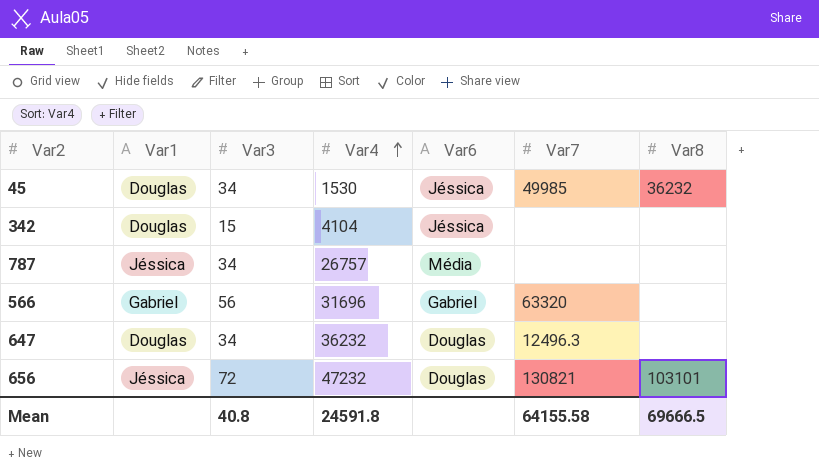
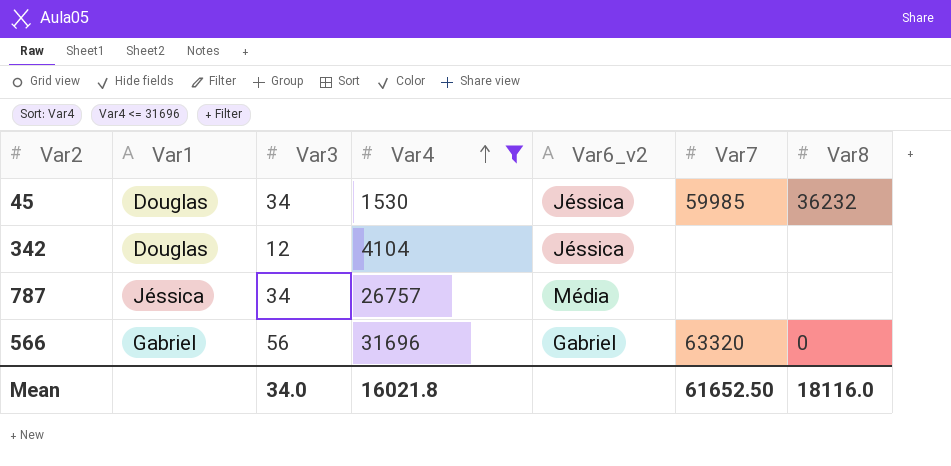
filter: none -> Var4 <= 31696
column name: Var6 -> Var6_v2
45 | Var7: 49985 -> 59985
342 | Var3: 15 -> 12
566 | Var8: none -> 0
Mean | Var3: 40.8 -> 34.0
Mean | Var4: 24591.8 -> 16021.8
Mean | Var7: 64155.58 -> 61652.50
Mean | Var8: 69666.5 -> 18116.0

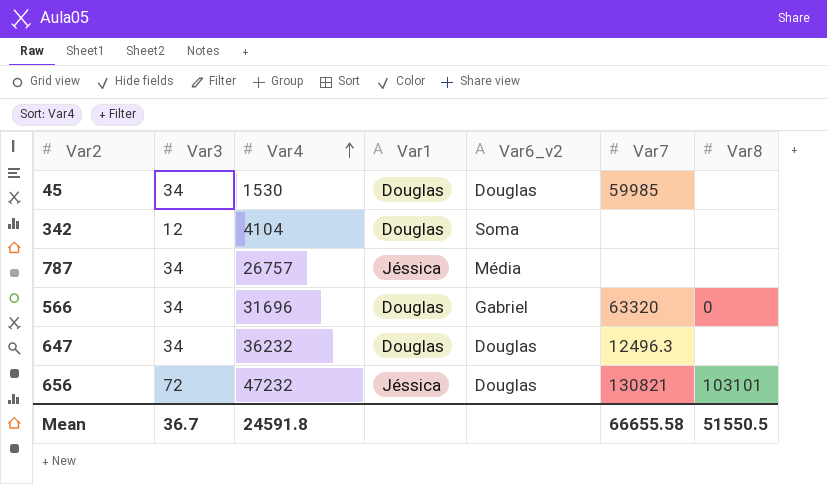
filter: Var4 <= 31696 -> none
column Var1 | position: 2 -> 4
45 | Var6_v2: Jéssica -> Douglas
45 | Var8: 36232 -> none
342 | Var6_v2: Jéssica -> Soma
566 | Var3: 56 -> 34
566 | Var1: Gabriel -> Douglas
Mean | Var3: 34.0 -> 36.7
Mean | Var4: 16021.8 -> 24591.8
Mean | Var7: 61652.50 -> 66655.58
Mean | Var8: 18116.0 -> 51550.5

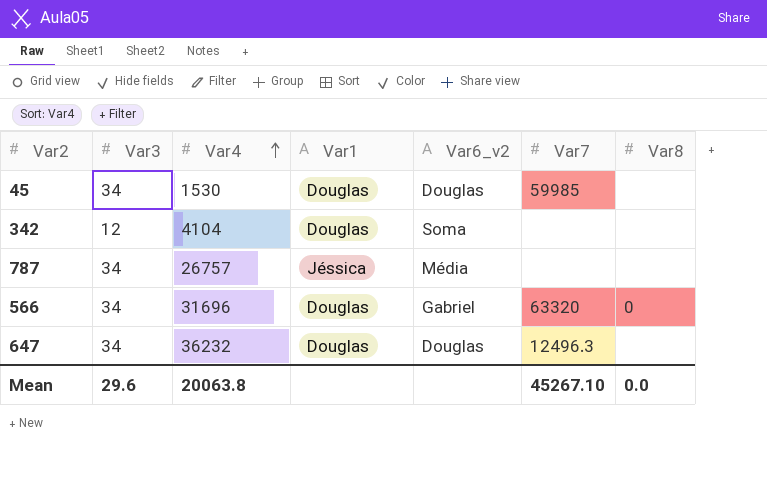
row 656: 72 | 47232 | Jéssica | Douglas | 130821 | 103101 -> none
Mean | Var3: 36.7 -> 29.6
Mean | Var4: 24591.8 -> 20063.8
Mean | Var7: 66655.58 -> 45267.10
Mean | Var8: 51550.5 -> 0.0

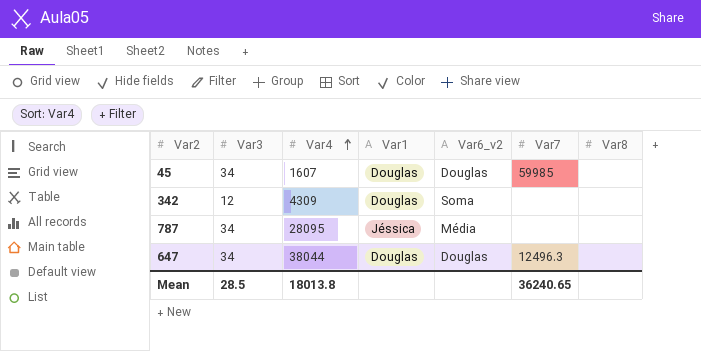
row 566: 34 | 31696 | Douglas | Gabriel | 63320 | 0 -> none
45 | Var4: 1530 -> 1607
342 | Var4: 4104 -> 4309
787 | Var4: 26757 -> 28095
647 | Var4: 36232 -> 38044
Mean | Var3: 29.6 -> 28.5
Mean | Var4: 20063.8 -> 18013.8
Mean | Var7: 45267.10 -> 36240.65
Mean | Var8: 0.0 -> none

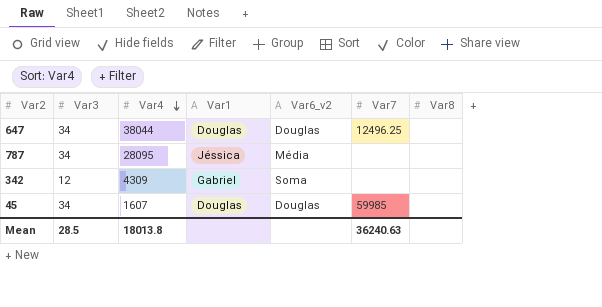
row order: Var4 ascending -> Var4 descending
647 | Var7: 12496.3 -> 12496.25
342 | Var1: Douglas -> Gabriel
Mean | Var7: 36240.65 -> 36240.63

